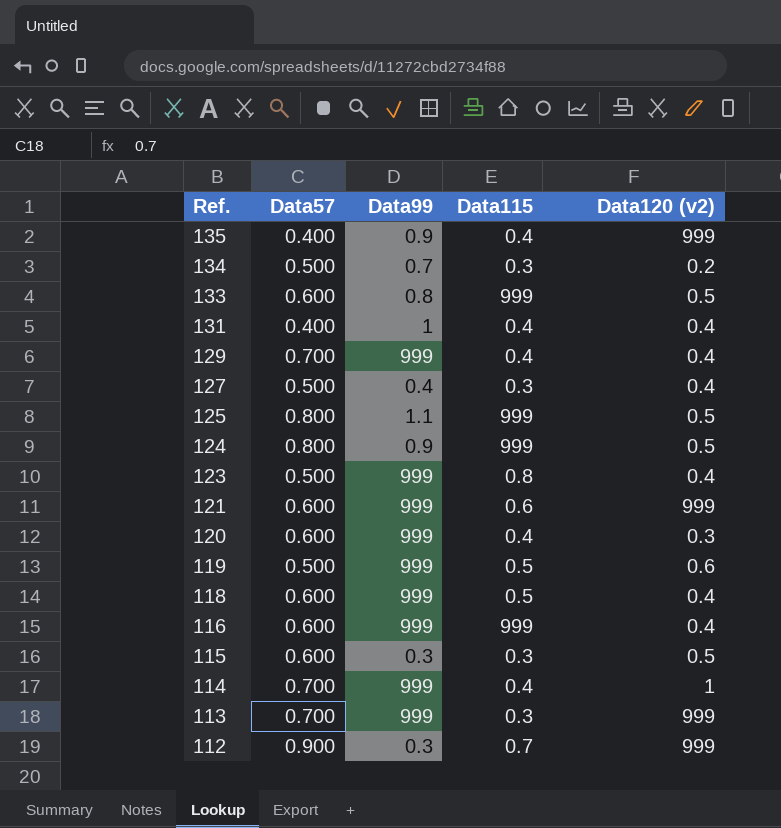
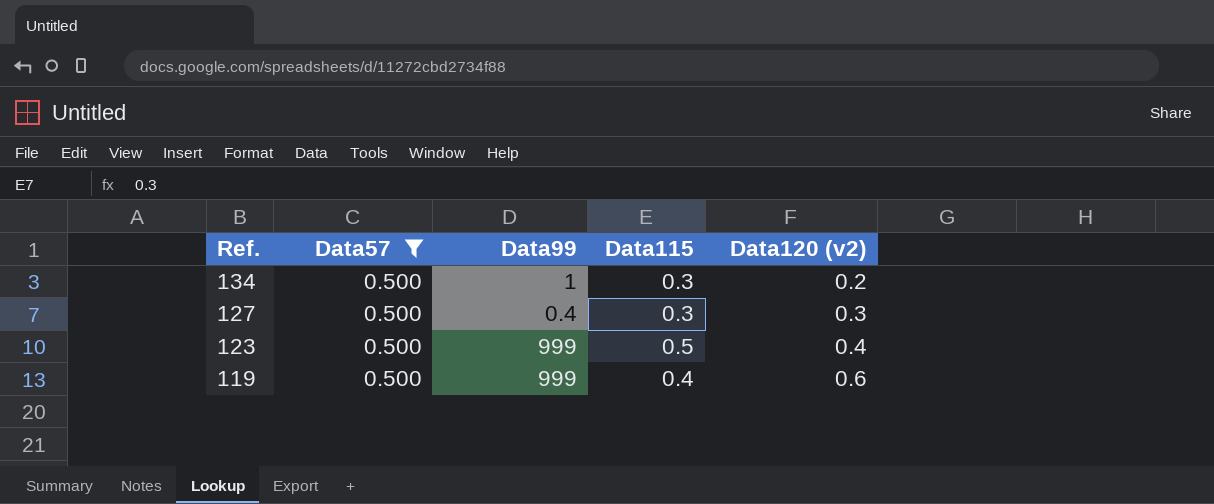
filter: none -> Data57 = 0.500
134 | Data99: 0.7 -> 1
127 | Data120 (v2): 0.4 -> 0.3
123 | Data115: 0.8 -> 0.5
119 | Data115: 0.5 -> 0.4

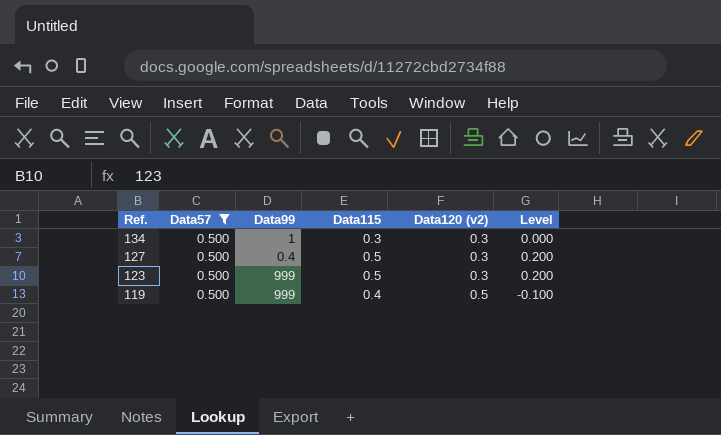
column Level | formula: none -> [Data115] - [Data120 (v2)]
134 | Data120 (v2): 0.2 -> 0.3
127 | Data115: 0.3 -> 0.5
123 | Data120 (v2): 0.4 -> 0.3
119 | Data120 (v2): 0.6 -> 0.5

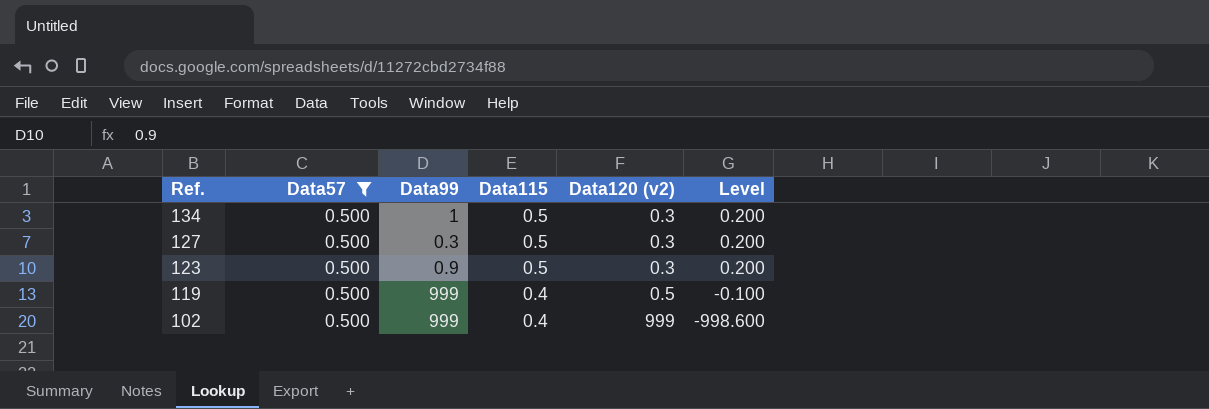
134 | Data115: 0.3 -> 0.5
134 | Level: 0.000 -> 0.200
127 | Data99: 0.4 -> 0.3
123 | Data99: 999 -> 0.9
row 102: none -> 0.500 | 999 | 0.4 | 999 | -998.600

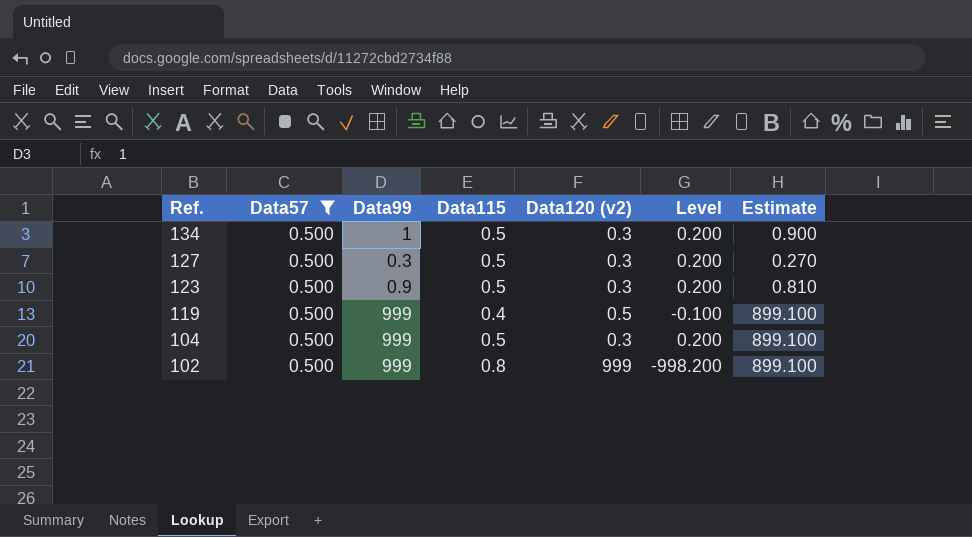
column Estimate | formula: none -> [Data99] * 0.9
row 104: none -> 0.500 | 999 | 0.5 | 0.3 | 0.200 | 899.100
102 | Data115: 0.4 -> 0.8
102 | Level: -998.600 -> -998.200

